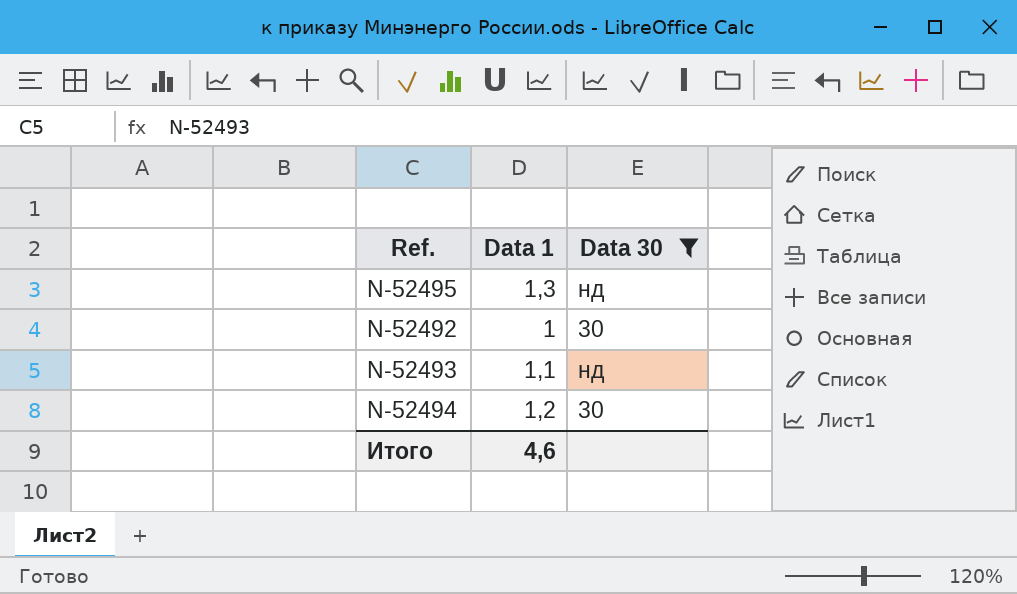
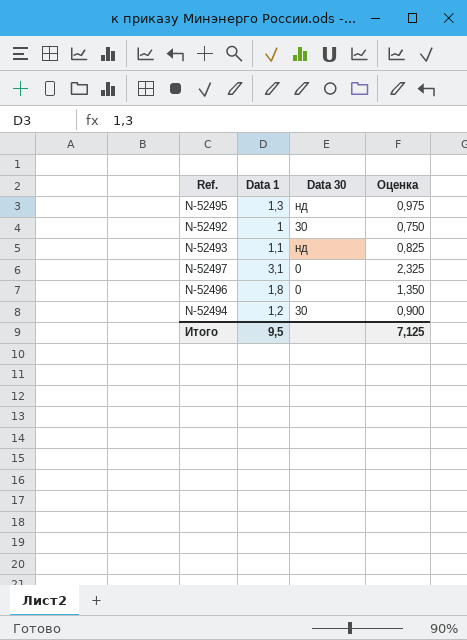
filter: Data 30 != 0 -> none
column Оценка | formula: none -> [Data 1] * 0,75
Итого | Data 1: 4,6 -> 9,5

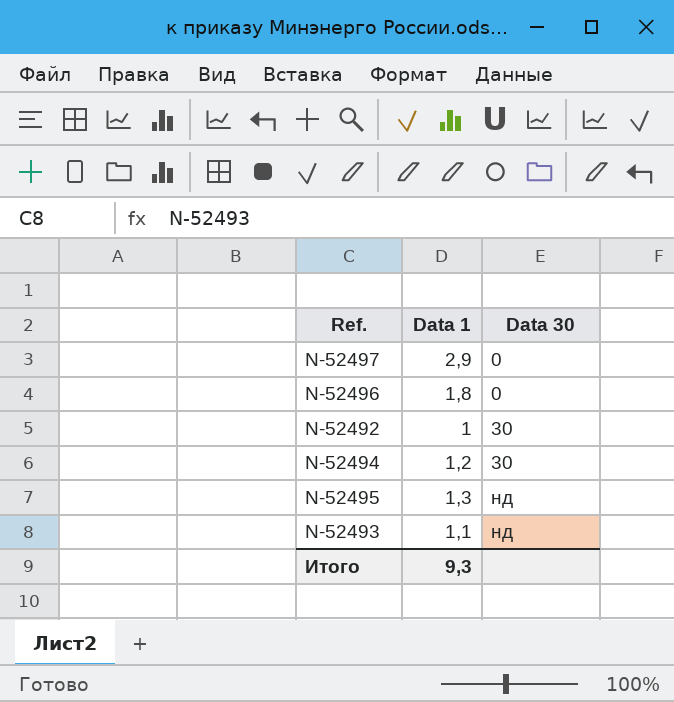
row order: none -> Data 30 ascending
column Оценка | formula: [Data 1] * 0,75 -> none
N-52497 | Data 1: 3,1 -> 2,9
Итого | Data 1: 9,5 -> 9,3

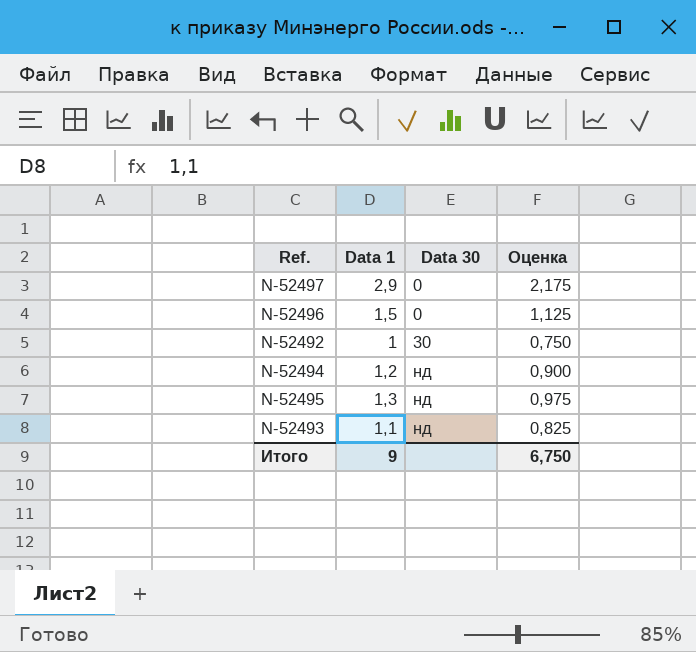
column Оценка | formula: none -> [Data 1] * 0,75
N-52496 | Data 1: 1,8 -> 1,5
N-52494 | Data 30: 30 -> нд
Итого | Data 1: 9,3 -> 9

